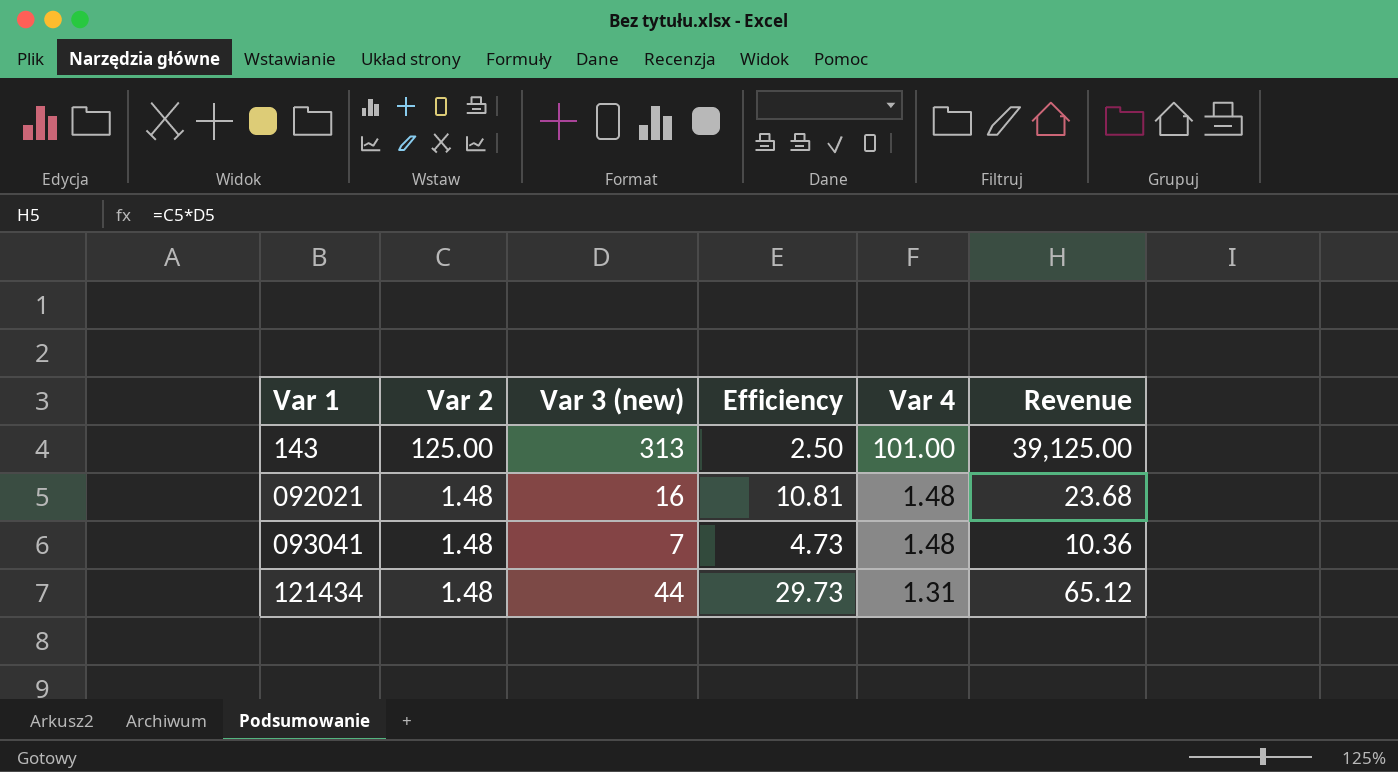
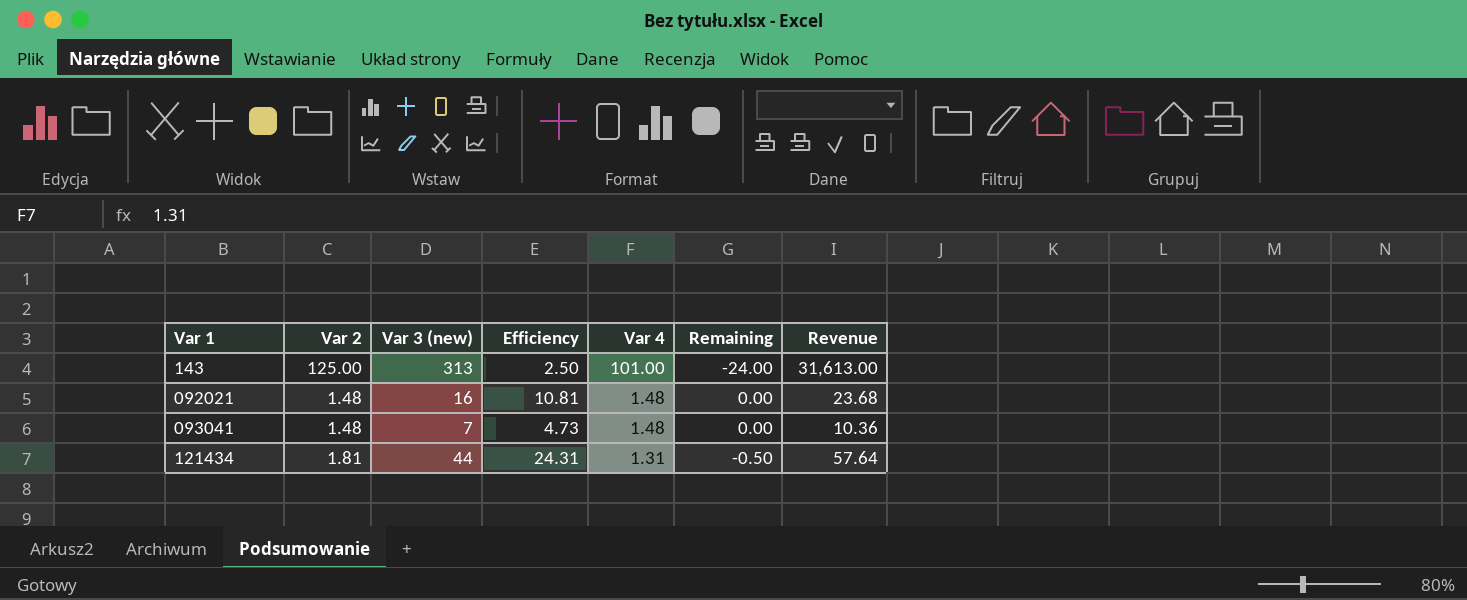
column Remaining | formula: none -> [Var 4] - [Var 2]
column Revenue | formula: [Var 2] * [Var 3 (new)] -> [Var 3 (new)] * [Var 4]
121434 | Var 2: 1.48 -> 1.81
121434 | Efficiency: 29.73 -> 24.31

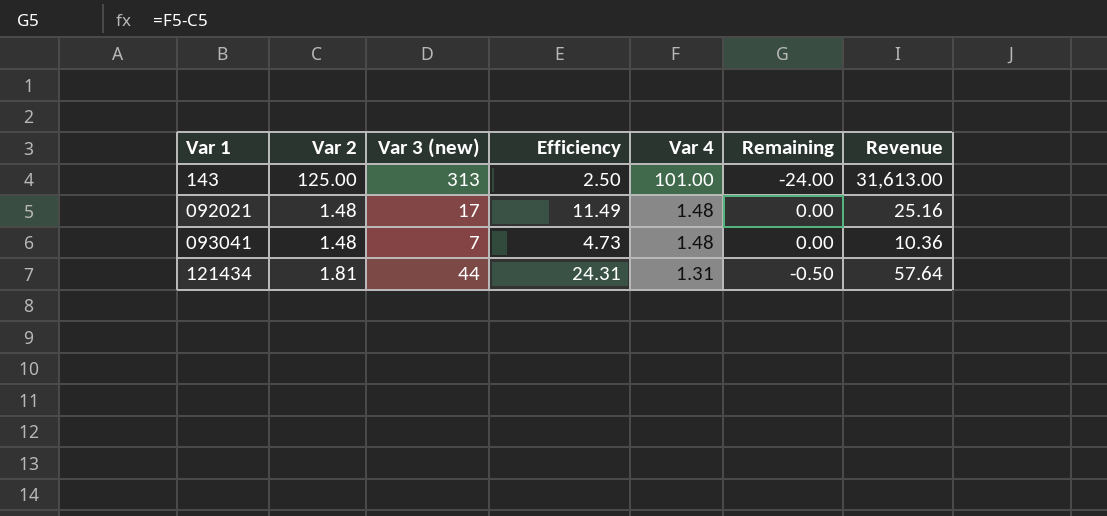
092021 | Var 3 (new): 16 -> 17
092021 | Efficiency: 10.81 -> 11.49
092021 | Revenue: 23.68 -> 25.16

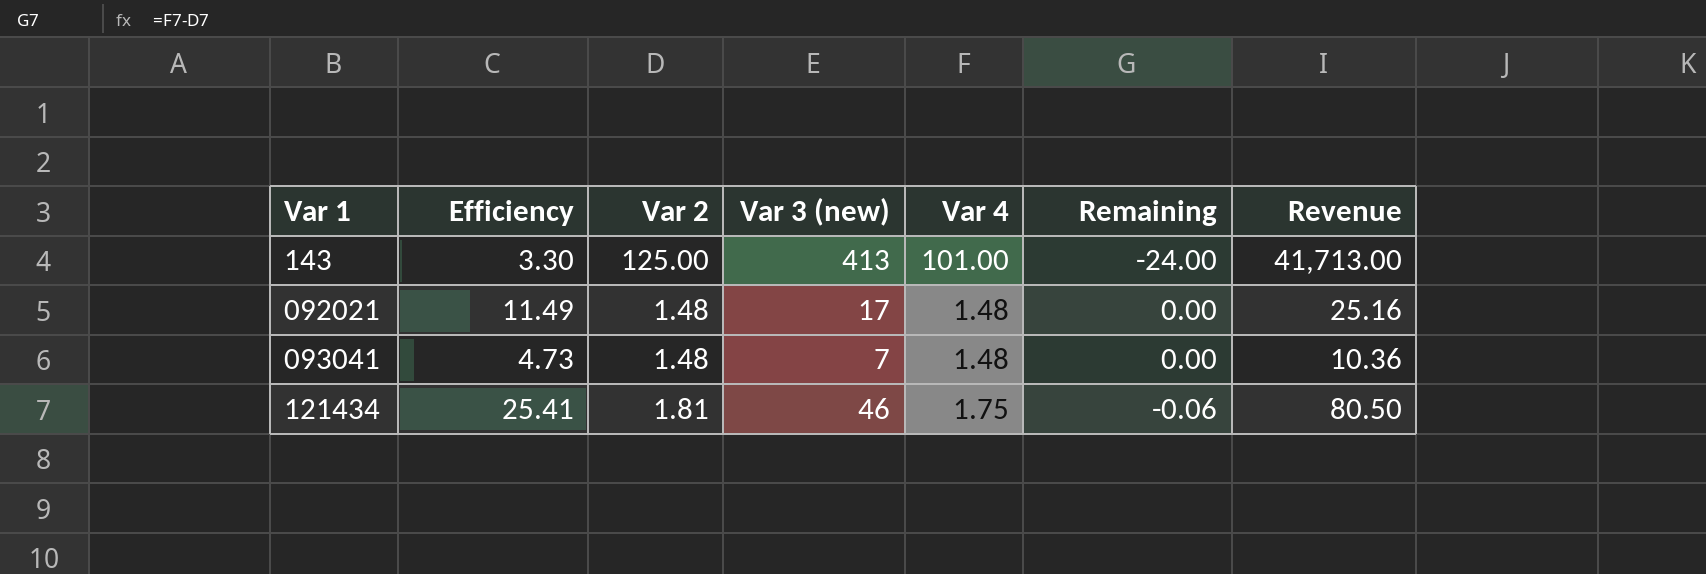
column Efficiency | position: 4 -> 2
143 | Efficiency: 2.50 -> 3.30
143 | Var 3 (new): 313 -> 413
143 | Revenue: 31,613.00 -> 41,713.00
121434 | Efficiency: 24.31 -> 25.41
121434 | Var 3 (new): 44 -> 46
121434 | Var 4: 1.31 -> 1.75
121434 | Remaining: -0.50 -> -0.06
121434 | Revenue: 57.64 -> 80.50

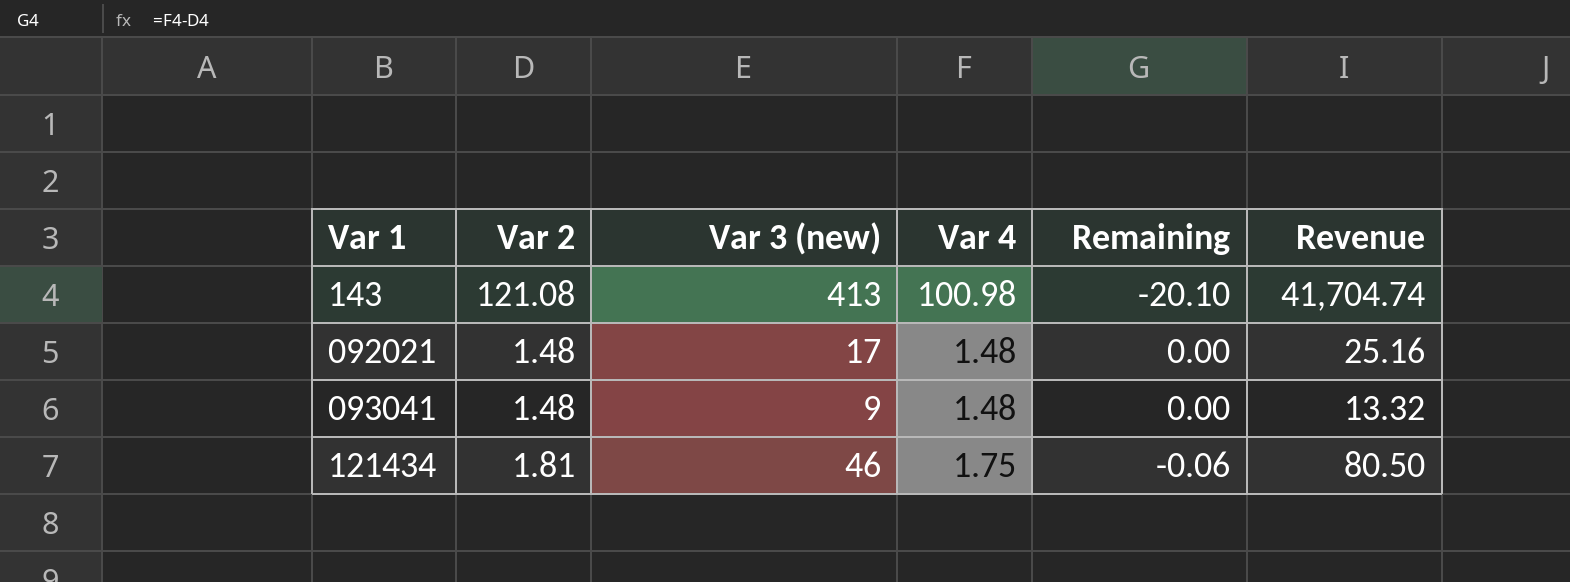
column Efficiency | formula: [Var 3 (new)] / [Var 2] -> none
143 | Var 2: 125.00 -> 121.08
143 | Var 4: 101.00 -> 100.98
143 | Remaining: -24.00 -> -20.10
143 | Revenue: 41,713.00 -> 41,704.74
093041 | Var 3 (new): 7 -> 9
093041 | Revenue: 10.36 -> 13.32

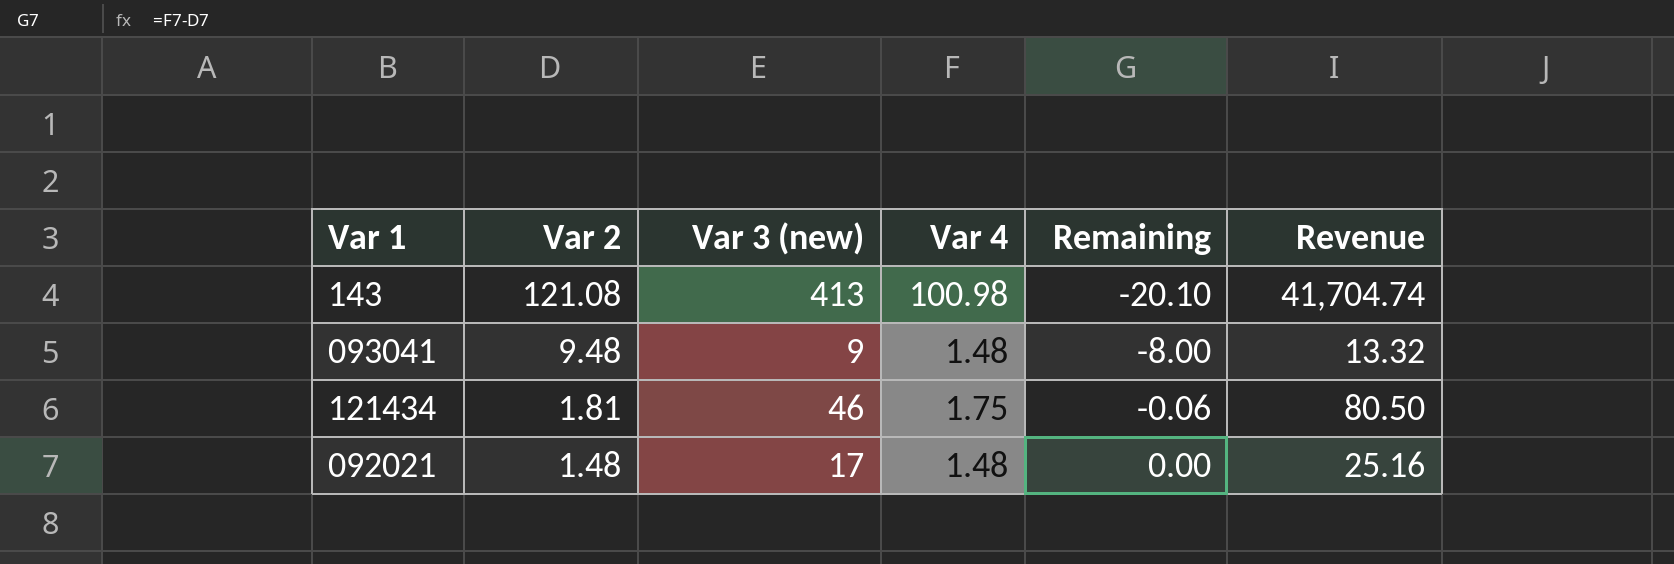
row order: Var 1 ascending -> Var 2 descending
093041 | Var 2: 1.48 -> 9.48
093041 | Remaining: 0.00 -> -8.00

